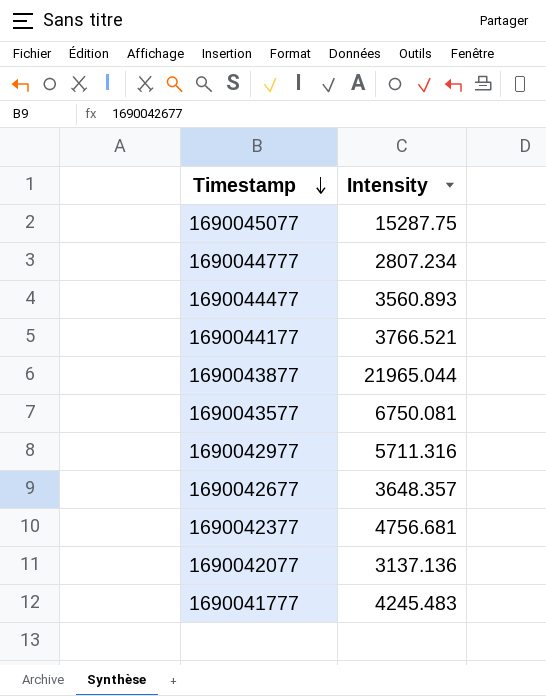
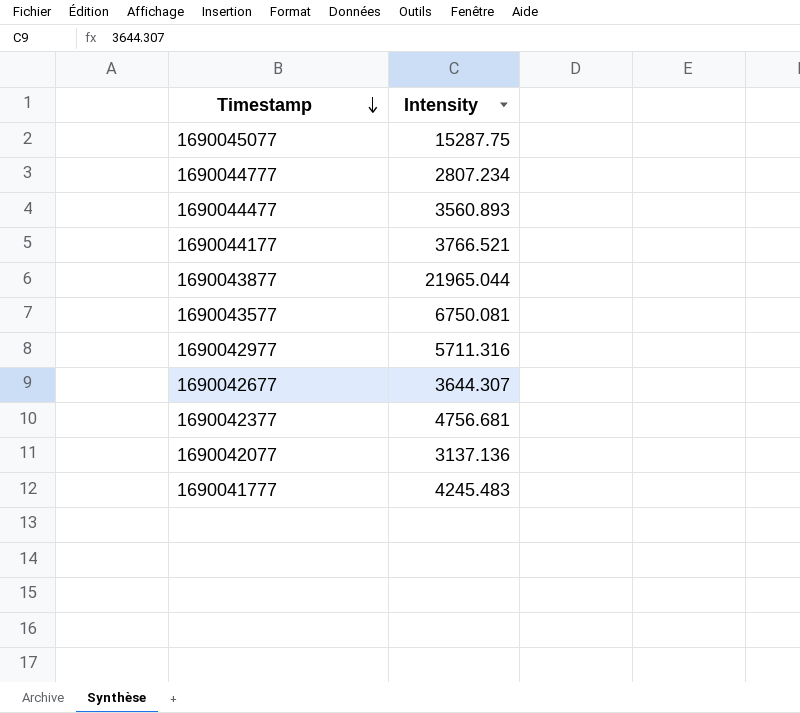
1690042677 | Intensity: 3648.357 -> 3644.307

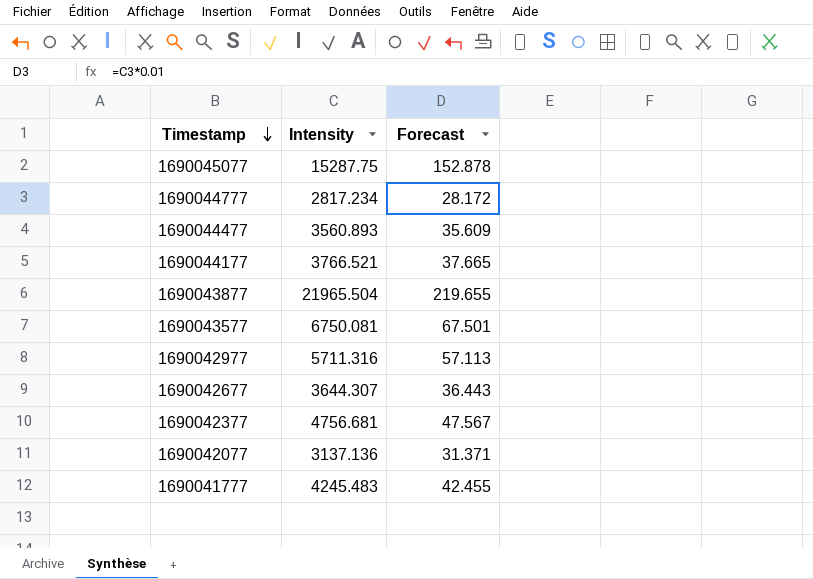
column Forecast | formula: none -> [Intensity] * 0.01
1690044777 | Intensity: 2807.234 -> 2817.234
1690043877 | Intensity: 21965.044 -> 21965.504

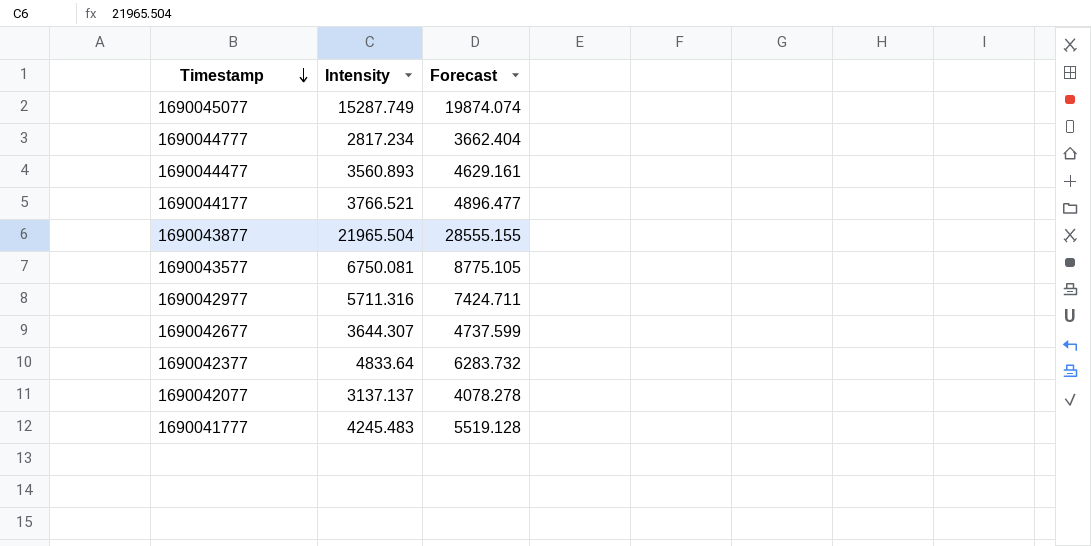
column Forecast | formula: [Intensity] * 0.01 -> [Intensity] * 1.3
1690045077 | Intensity: 15287.75 -> 15287.749
1690042377 | Intensity: 4756.681 -> 4833.64
1690042077 | Intensity: 3137.136 -> 3137.137

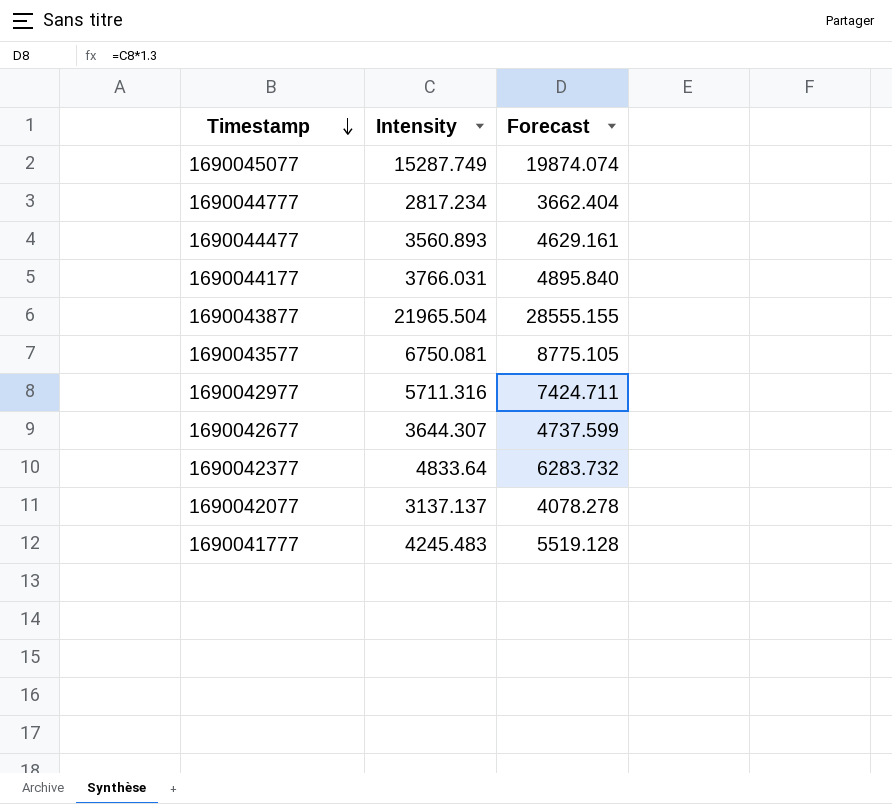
1690044177 | Intensity: 3766.521 -> 3766.031
1690044177 | Forecast: 4896.477 -> 4895.840

